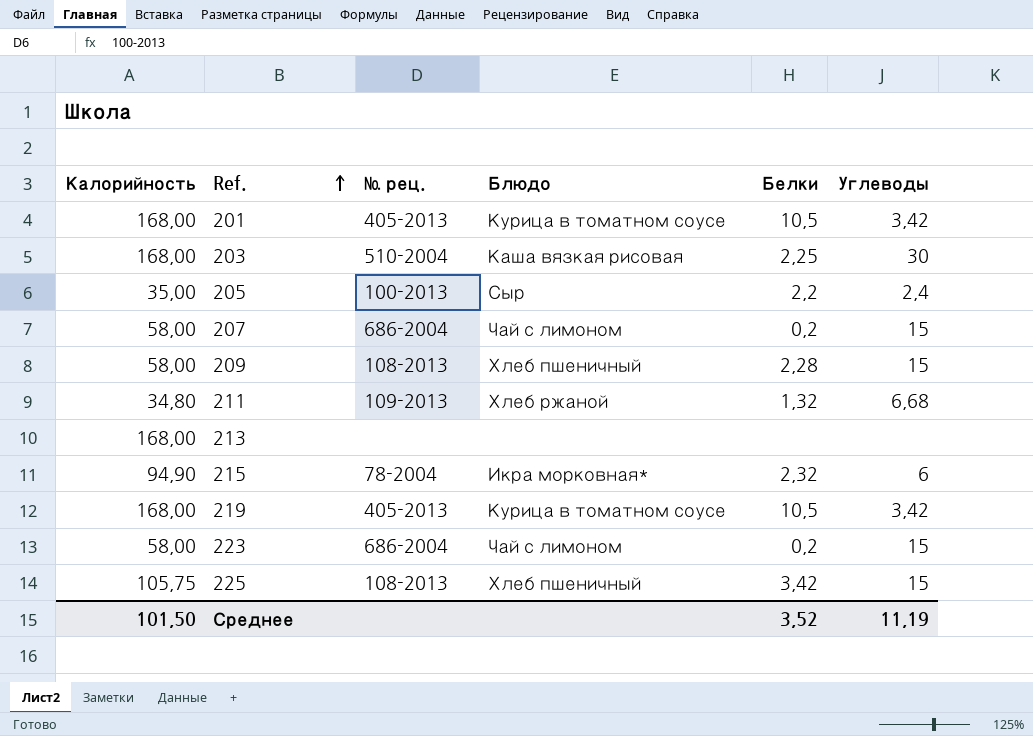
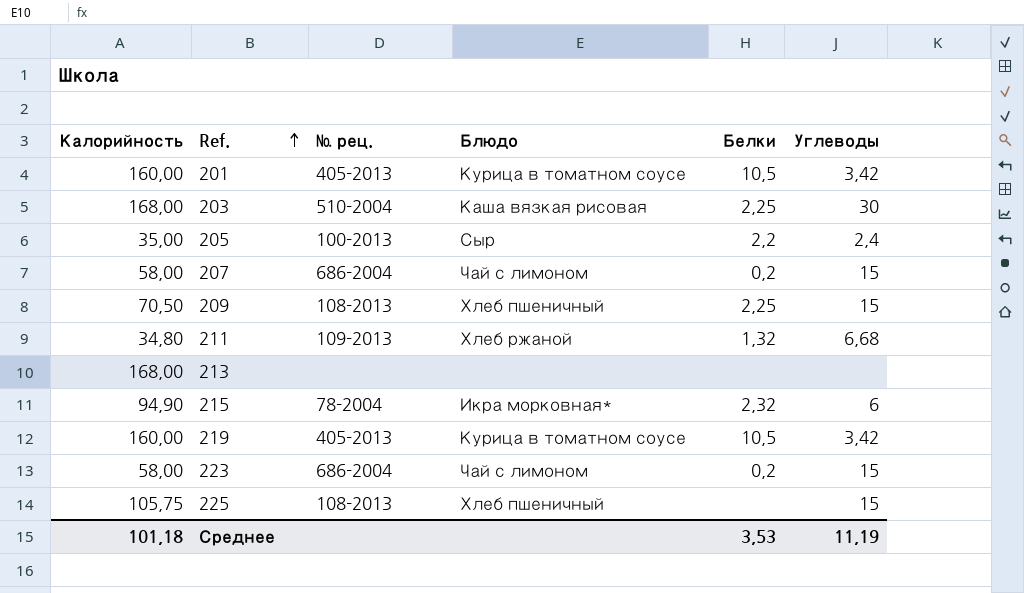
201 | Калорийность: 168,00 -> 160,00
209 | Калорийность: 58,00 -> 70,50
209 | Белки: 2,28 -> 2,25
219 | Калорийность: 168,00 -> 160,00
225 | Белки: 3,42 -> none
Среднее | Калорийность: 101,50 -> 101,18
Среднее | Белки: 3,52 -> 3,53

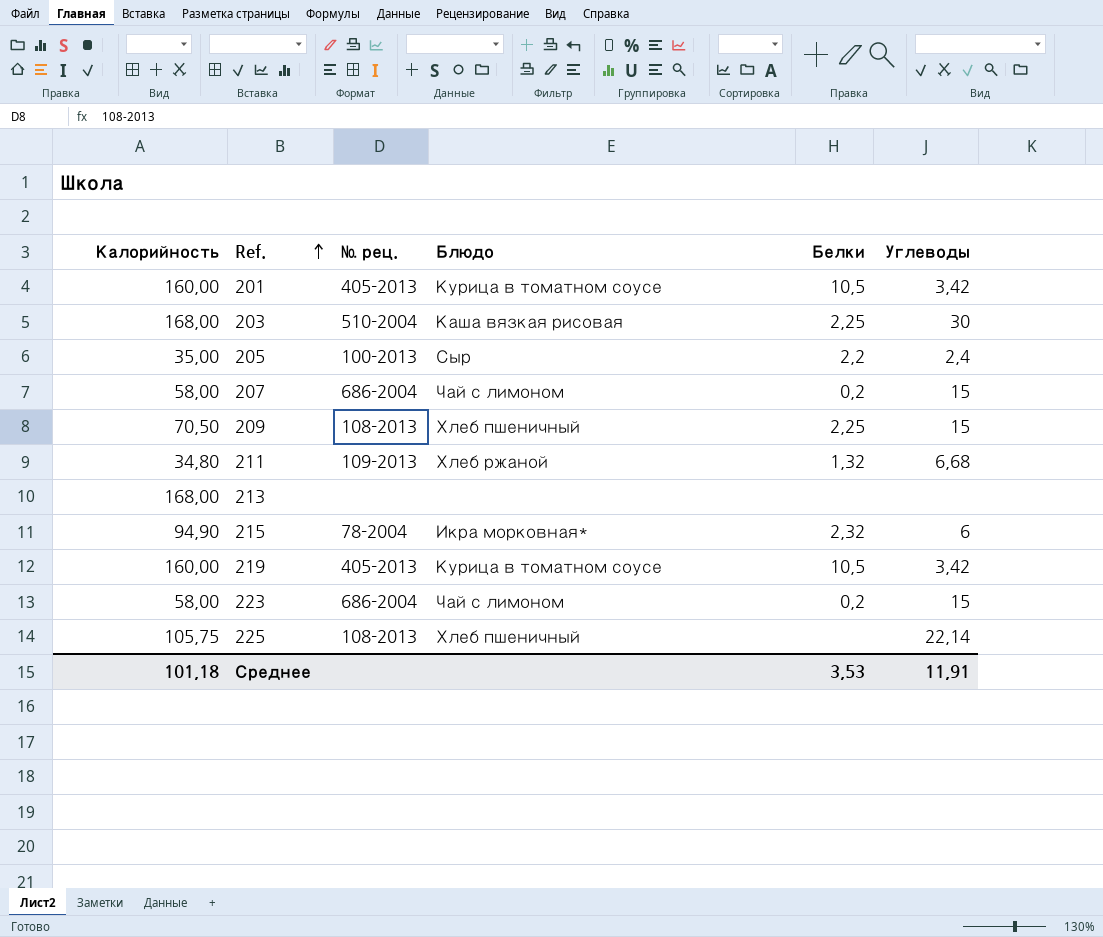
225 | Углеводы: 15 -> 22,14
Среднее | Углеводы: 11,19 -> 11,91

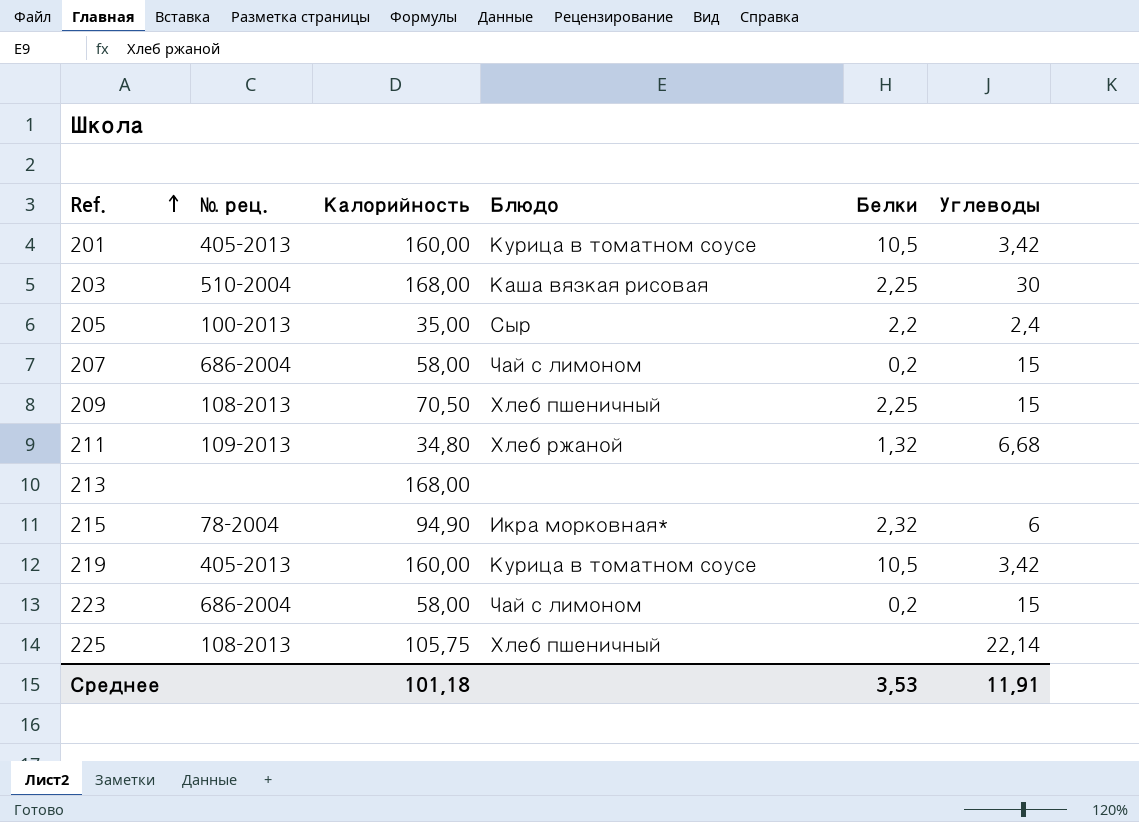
column Калорийность | position: 1 -> 3

